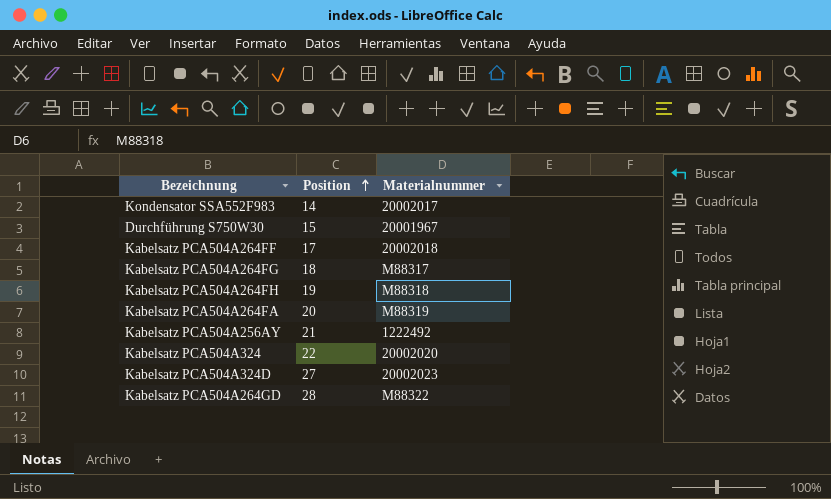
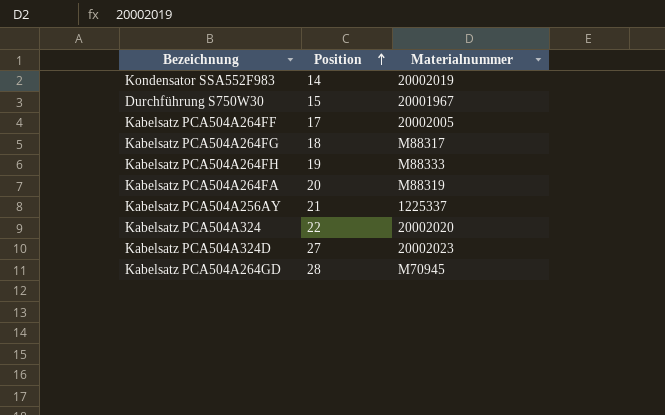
Kondensator SSA552F983 | Materialnummer: 20002017 -> 20002019
Kabelsatz PCA504A264FF | Materialnummer: 20002018 -> 20002005
Kabelsatz PCA504A264FH | Materialnummer: M88318 -> M88333
Kabelsatz PCA504A256AY | Materialnummer: 1222492 -> 1225337
Kabelsatz PCA504A264GD | Materialnummer: M88322 -> M70945

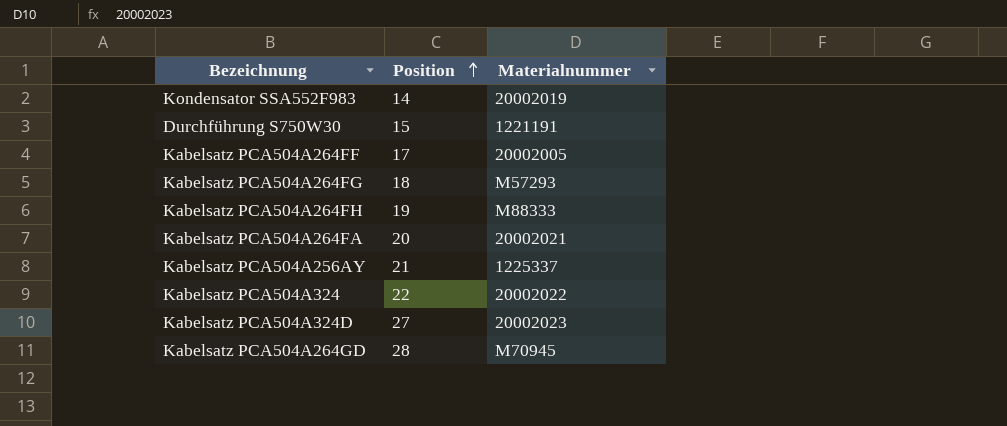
Durchführung S750W30 | Materialnummer: 20001967 -> 1221191
Kabelsatz PCA504A264FG | Materialnummer: M88317 -> M57293
Kabelsatz PCA504A264FA | Materialnummer: M88319 -> 20002021
Kabelsatz PCA504A324 | Materialnummer: 20002020 -> 20002022

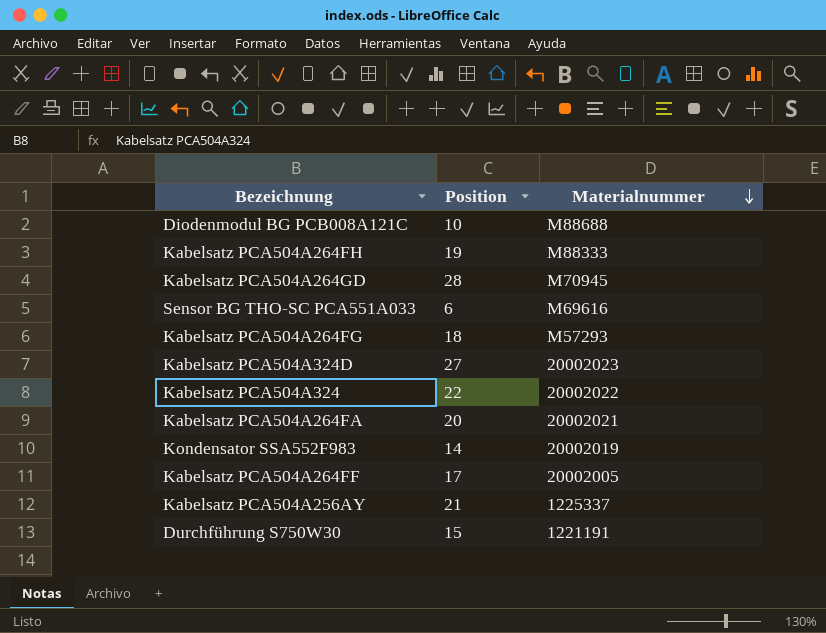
row order: Position ascending -> Materialnummer descending
row Diodenmodul BG PCB008A121C: none -> 10 | M88688
row Sensor BG THO-SC PCA551A033: none -> 6 | M69616

